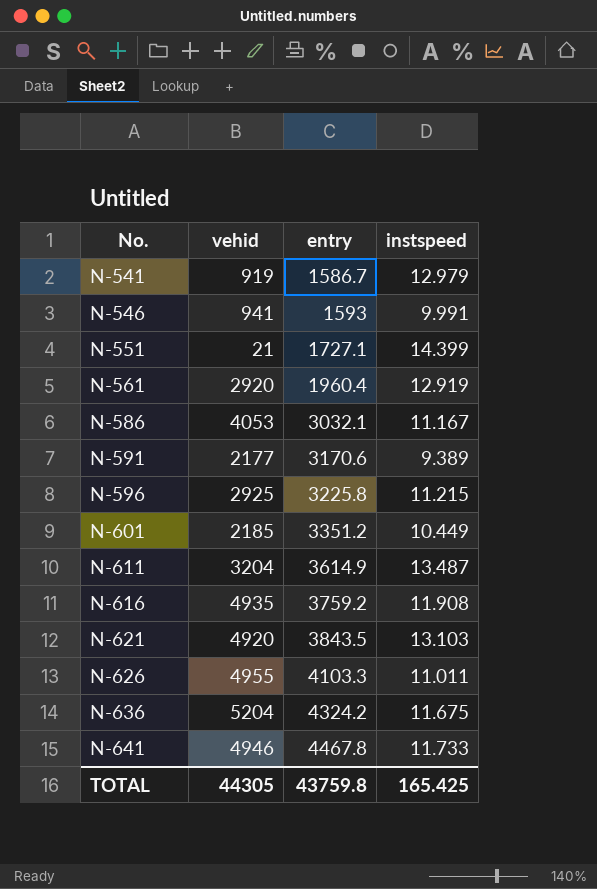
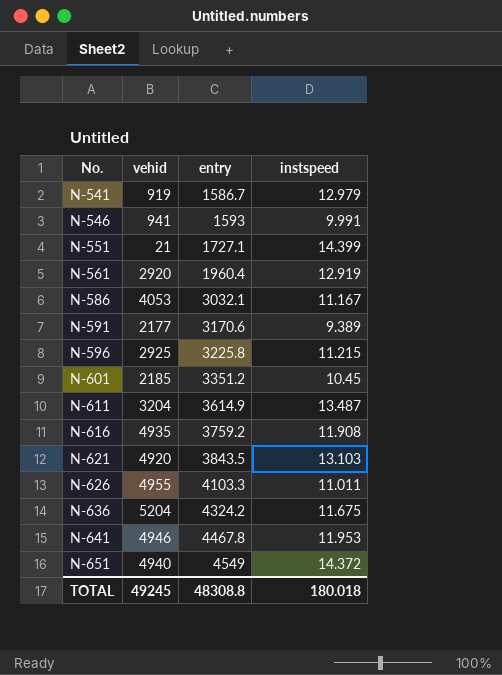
N-601 | instspeed: 10.449 -> 10.45
N-641 | instspeed: 11.733 -> 11.953
row N-651: none -> 4940 | 4549 | 14.372
TOTAL | vehid: 44305 -> 49245
TOTAL | entry: 43759.8 -> 48308.8
TOTAL | instspeed: 165.425 -> 180.018

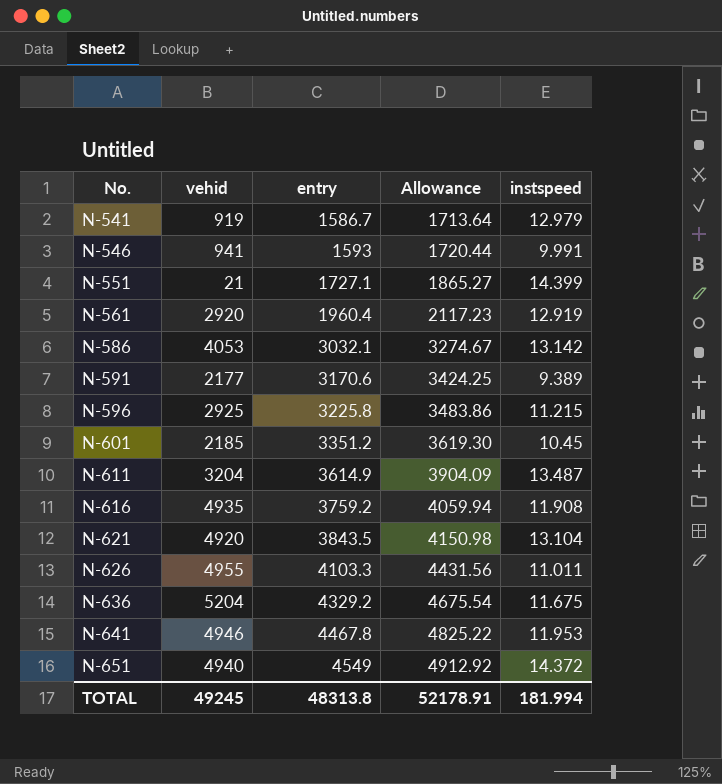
column Allowance | formula: none -> [entry] * 1.08
N-586 | instspeed: 11.167 -> 13.142
N-621 | instspeed: 13.103 -> 13.104
N-636 | entry: 4324.2 -> 4329.2
TOTAL | entry: 48308.8 -> 48313.8
TOTAL | instspeed: 180.018 -> 181.994

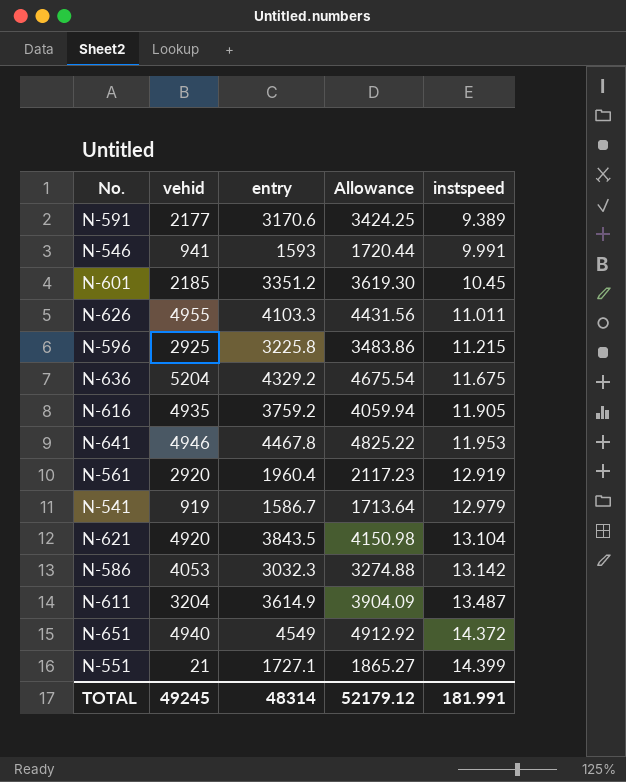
row order: No. ascending -> instspeed ascending
N-616 | instspeed: 11.908 -> 11.905
N-586 | entry: 3032.1 -> 3032.3
N-586 | Allowance: 3274.67 -> 3274.88
TOTAL | entry: 48313.8 -> 48314
TOTAL | Allowance: 52178.91 -> 52179.12
TOTAL | instspeed: 181.994 -> 181.991

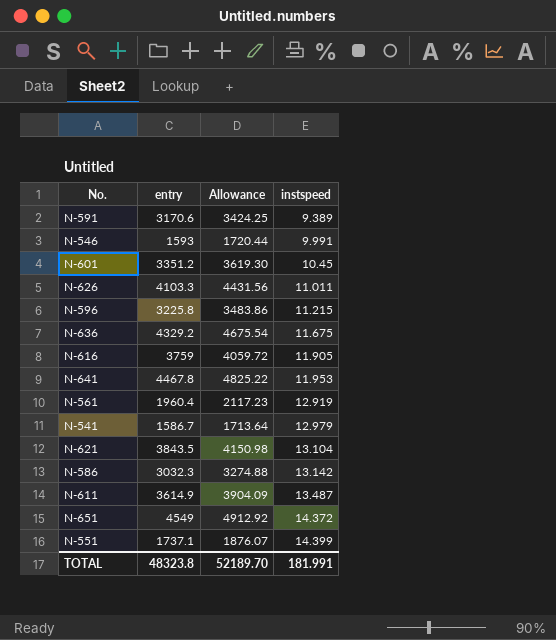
column vehid | position: 2 -> none
N-616 | entry: 3759.2 -> 3759
N-616 | Allowance: 4059.94 -> 4059.72
N-551 | entry: 1727.1 -> 1737.1
N-551 | Allowance: 1865.27 -> 1876.07
TOTAL | entry: 48314 -> 48323.8
TOTAL | Allowance: 52179.12 -> 52189.70

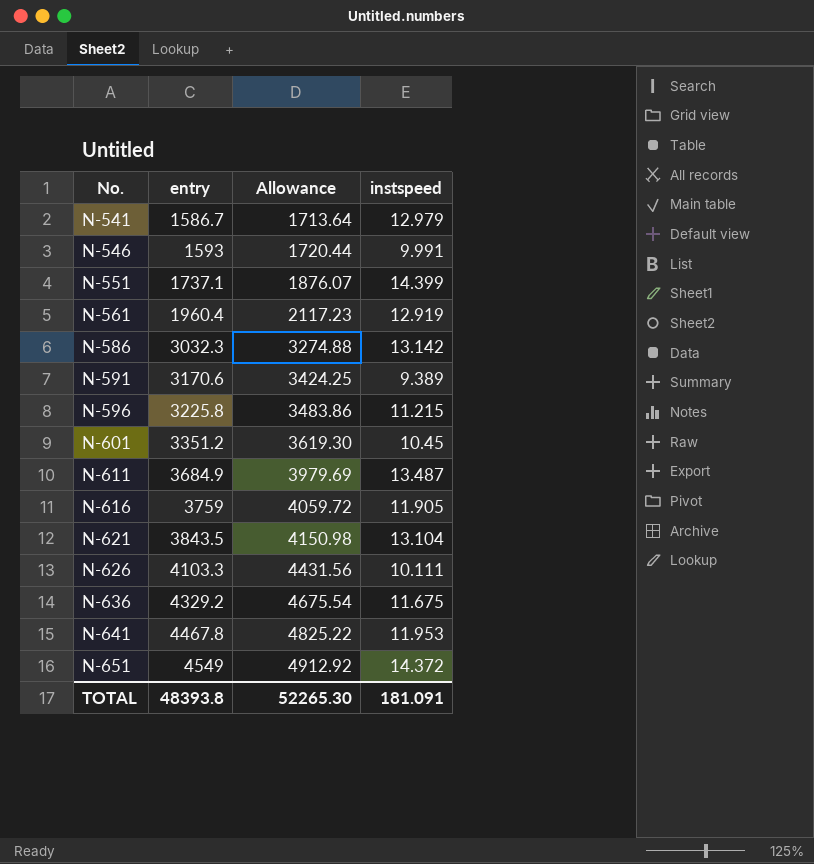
row order: instspeed ascending -> No. ascending
N-611 | entry: 3614.9 -> 3684.9
N-611 | Allowance: 3904.09 -> 3979.69
N-626 | instspeed: 11.011 -> 10.111
TOTAL | entry: 48323.8 -> 48393.8
TOTAL | Allowance: 52189.70 -> 52265.30
TOTAL | instspeed: 181.991 -> 181.091

